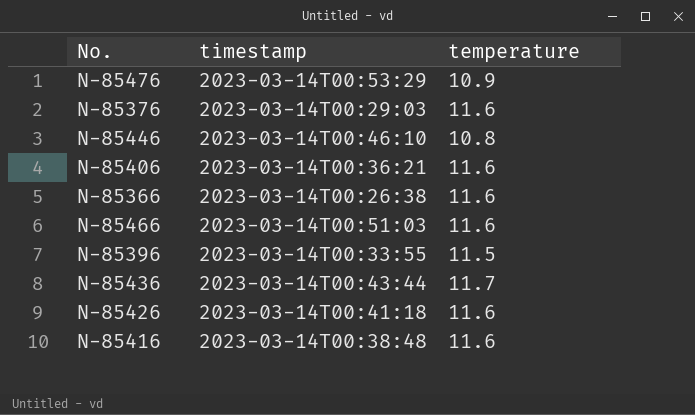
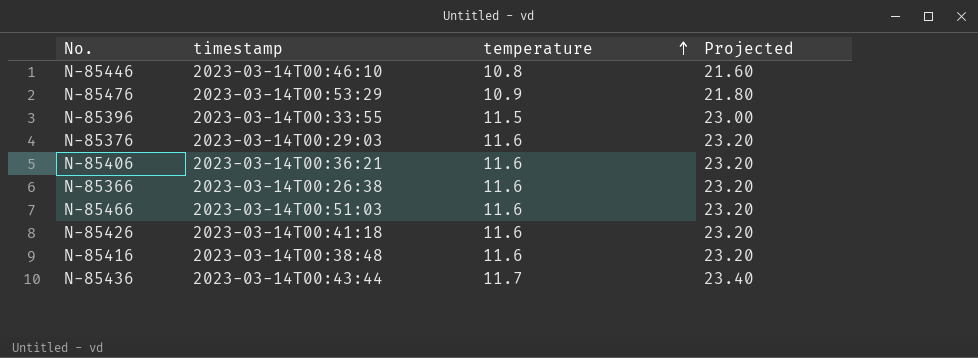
row order: none -> temperature ascending
column Projected | formula: none -> [temperature] * 2

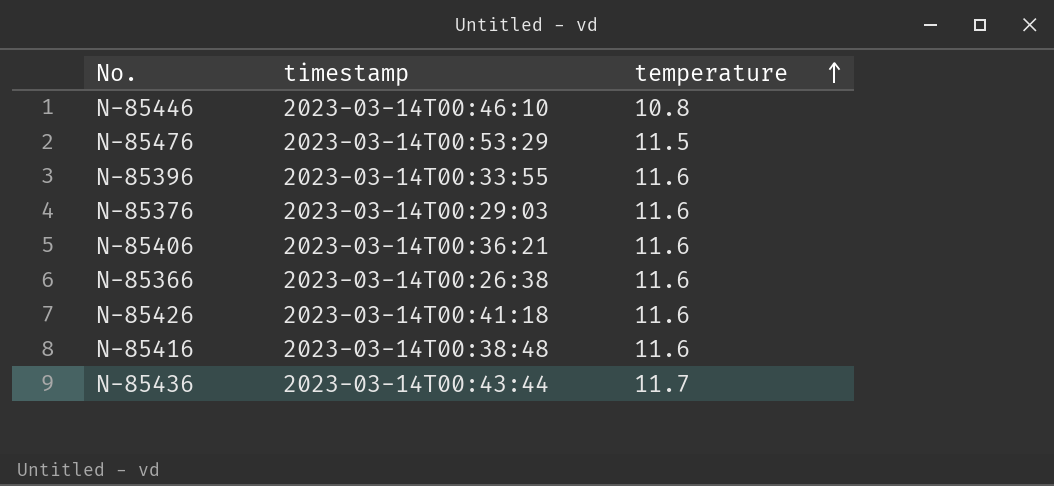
column Projected | formula: [temperature] * 2 -> none
row N-85466: 2023-03-14T00:51:03 | 11.6 | 23.20 -> none
N-85476 | temperature: 10.9 -> 11.5
N-85396 | temperature: 11.5 -> 11.6

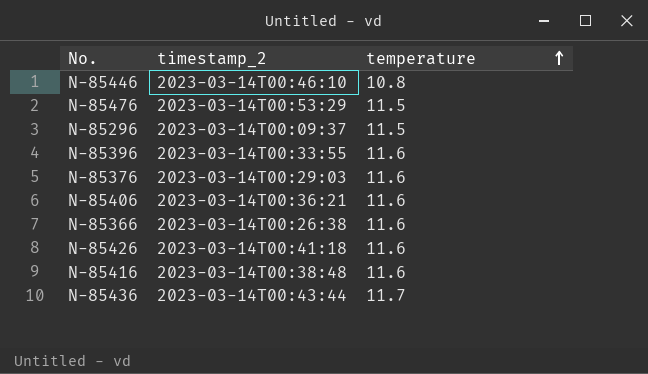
column name: timestamp -> timestamp_2
row N-85296: none -> 2023-03-14T00:09:37 | 11.5

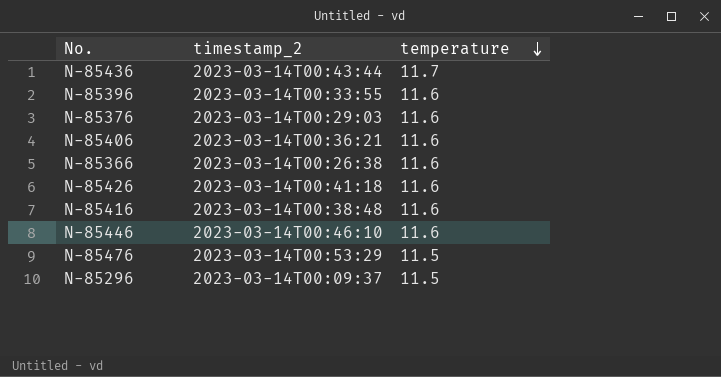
row order: temperature ascending -> temperature descending
N-85446 | temperature: 10.8 -> 11.6

